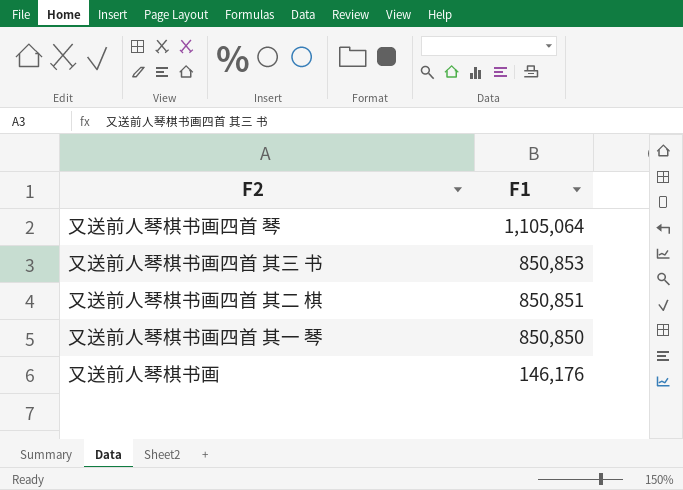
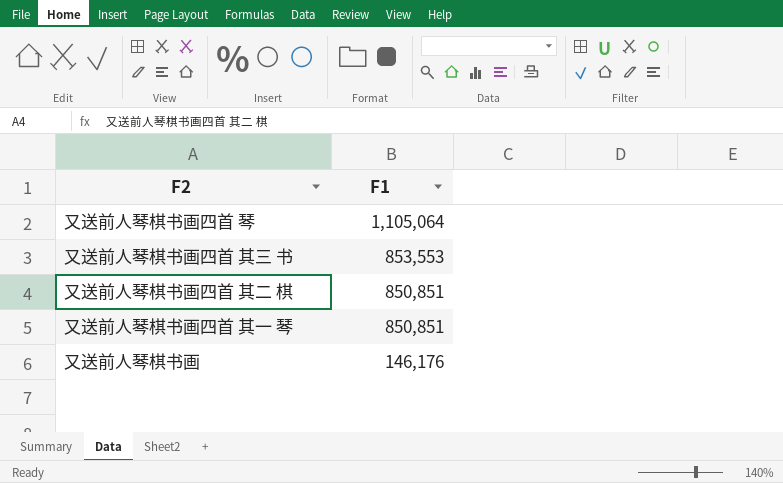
又送前人琴棋书画四首 其三 书 | F1: 850,853 -> 853,553
又送前人琴棋书画四首 其一 琴 | F1: 850,850 -> 850,851

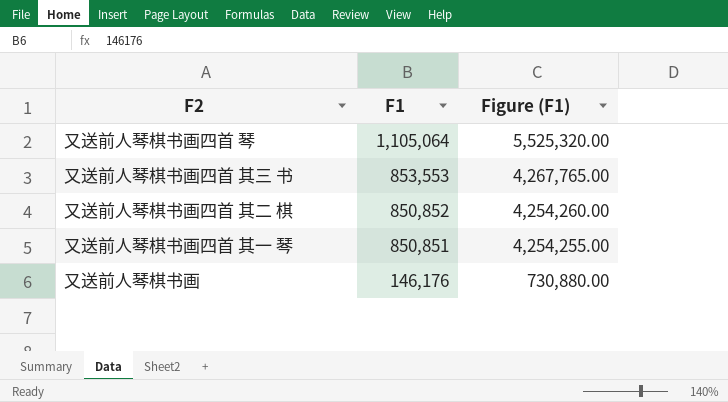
column Figure (F1) | formula: none -> [F1] * 5
又送前人琴棋书画四首 其二 棋 | F1: 850,851 -> 850,852

